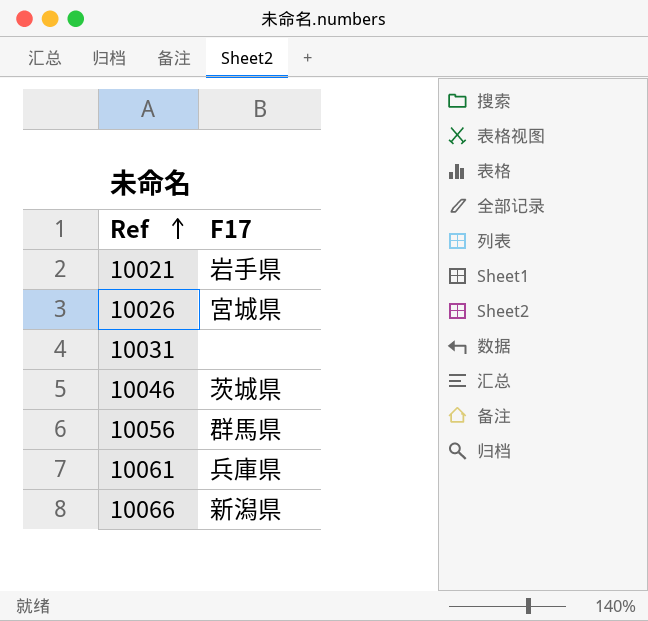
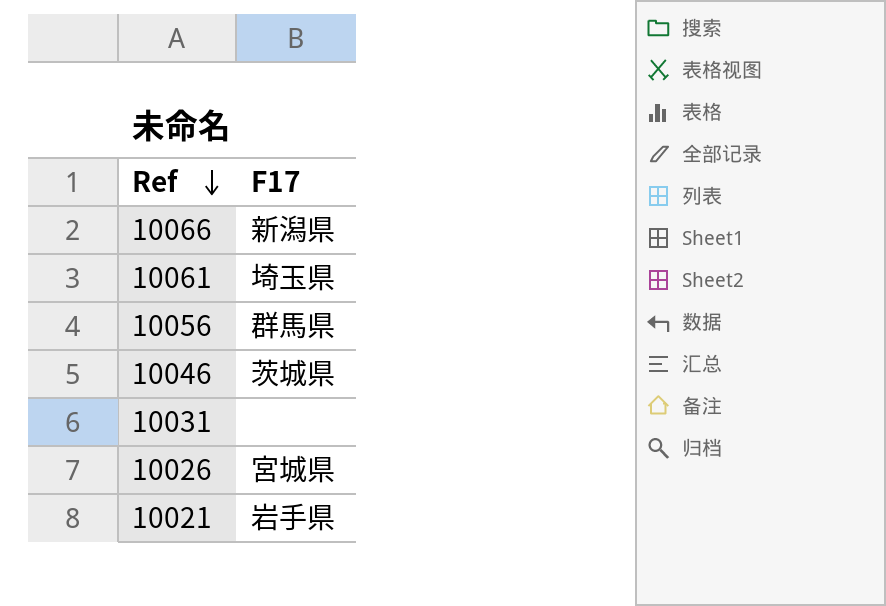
row order: Ref ascending -> Ref descending
10061 | F17: 兵庫県 -> 埼玉県

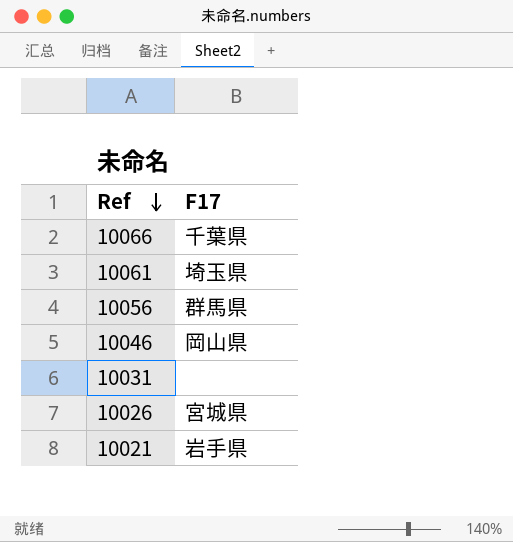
10066 | F17: 新潟県 -> 千葉県
10046 | F17: 茨城県 -> 岡山県

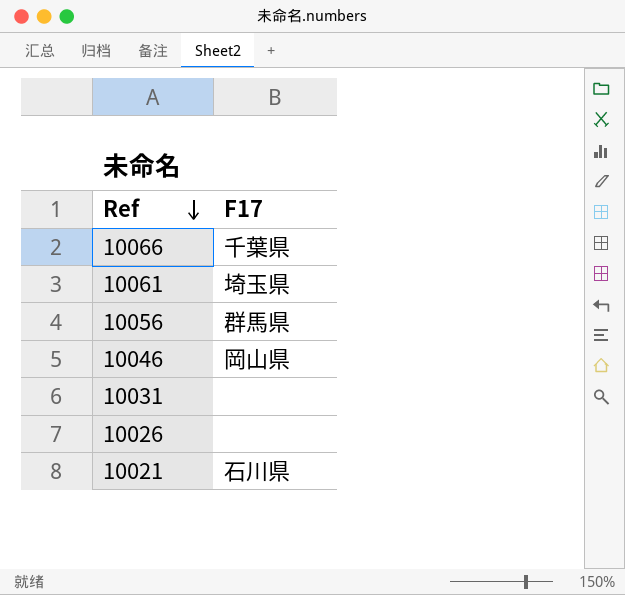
10026 | F17: 宮城県 -> none
10021 | F17: 岩手県 -> 石川県

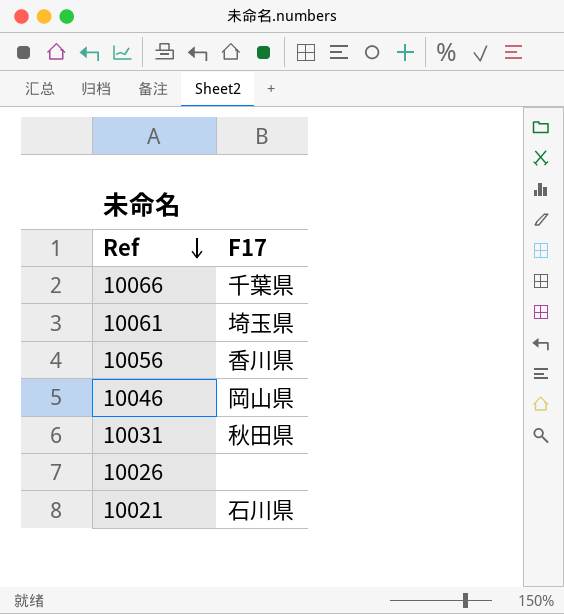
10056 | F17: 群馬県 -> 香川県
10031 | F17: none -> 秋田県

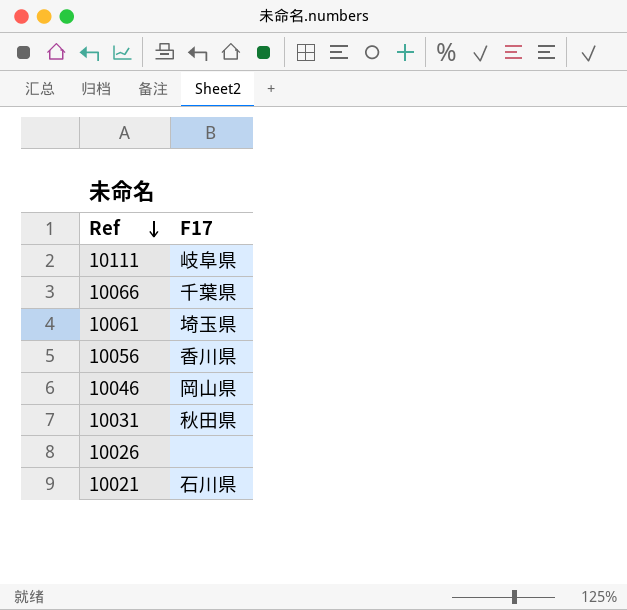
row 10111: none -> 岐阜県

